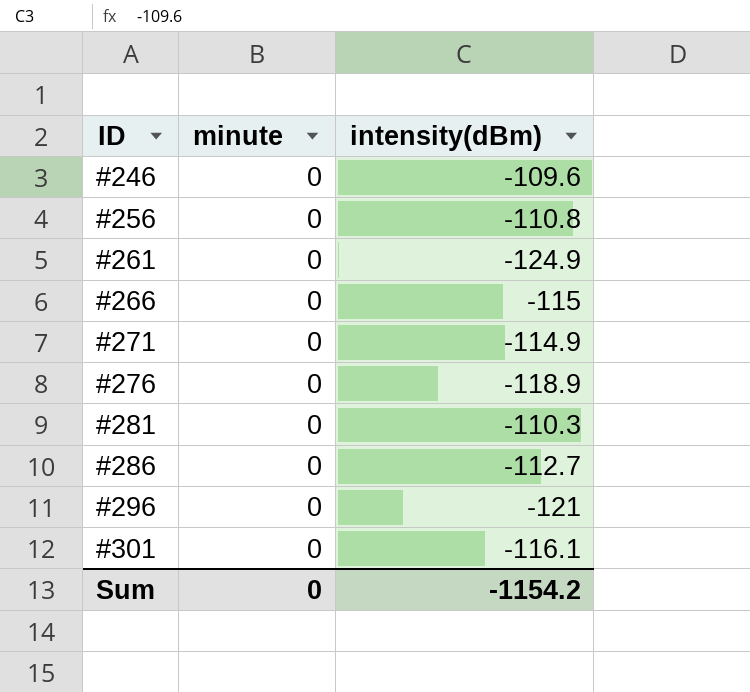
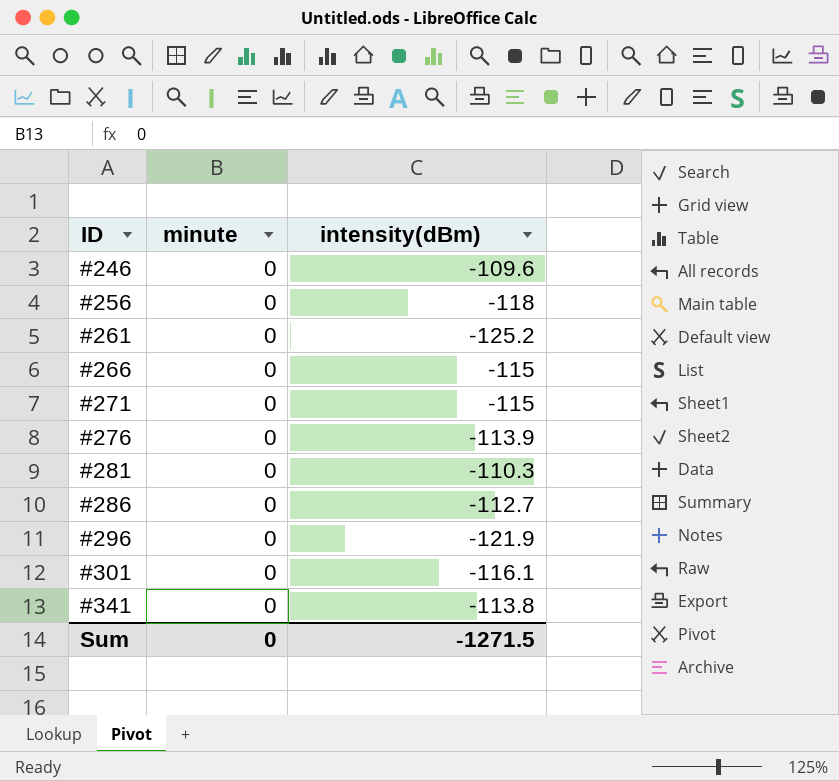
#256 | intensity(dBm): -110.8 -> -118
#261 | intensity(dBm): -124.9 -> -125.2
#271 | intensity(dBm): -114.9 -> -115
#276 | intensity(dBm): -118.9 -> -113.9
#296 | intensity(dBm): -121 -> -121.9
row #341: none -> 0 | -113.8
Sum | intensity(dBm): -1154.2 -> -1271.5

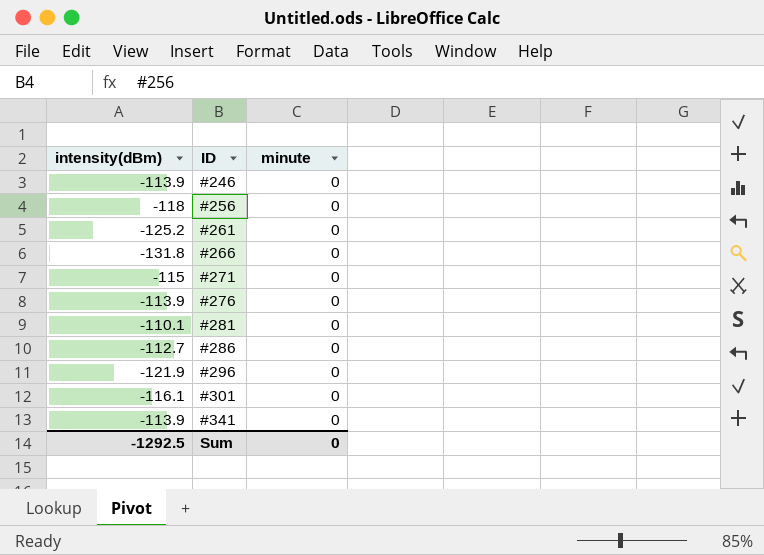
column intensity(dBm) | position: 3 -> 1
#246 | intensity(dBm): -109.6 -> -113.9
#266 | intensity(dBm): -115 -> -131.8
#281 | intensity(dBm): -110.3 -> -110.1
#341 | intensity(dBm): -113.8 -> -113.9
Sum | intensity(dBm): -1271.5 -> -1292.5

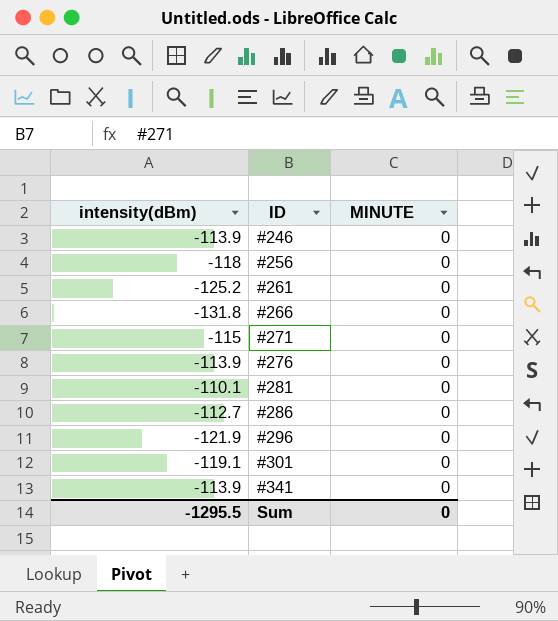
column name: minute -> MINUTE
#301 | intensity(dBm): -116.1 -> -119.1
Sum | intensity(dBm): -1292.5 -> -1295.5

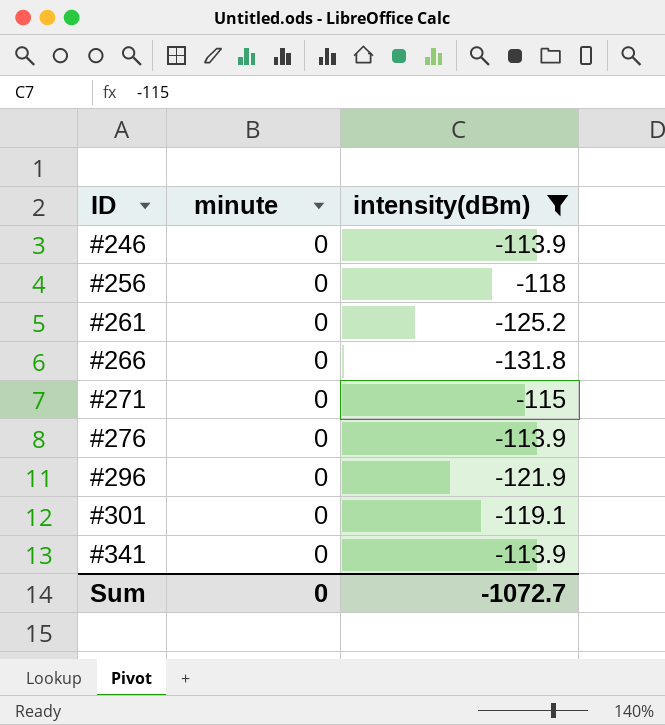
filter: none -> intensity(dBm) <= -113.9
column name: MINUTE -> minute
column intensity(dBm) | position: 1 -> 3
Sum | intensity(dBm): -1295.5 -> -1072.7

